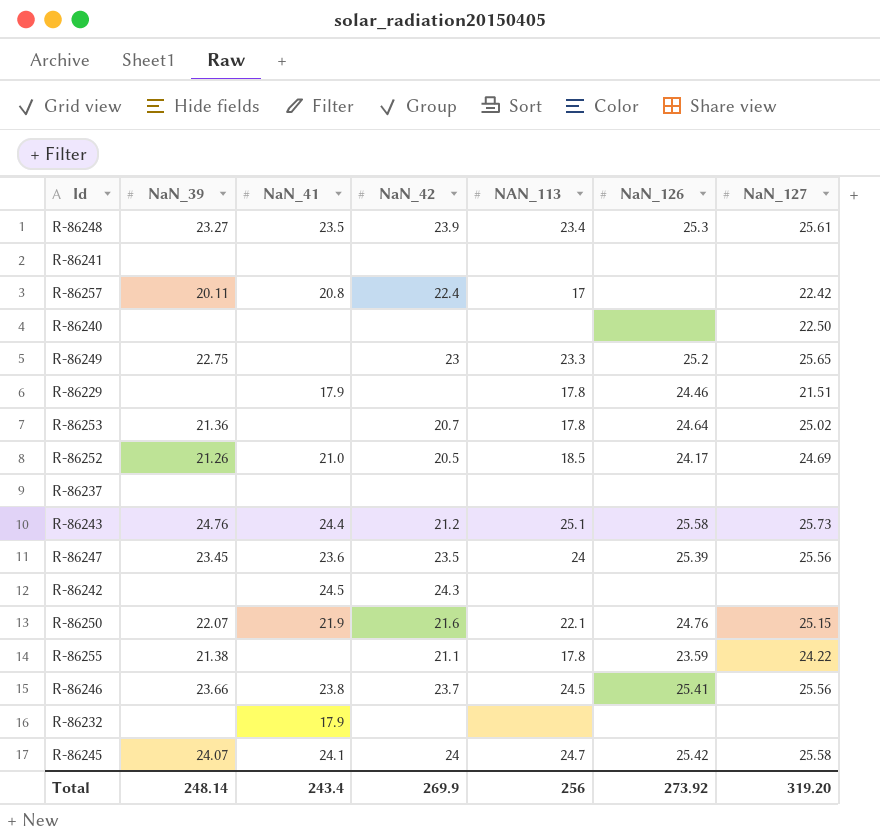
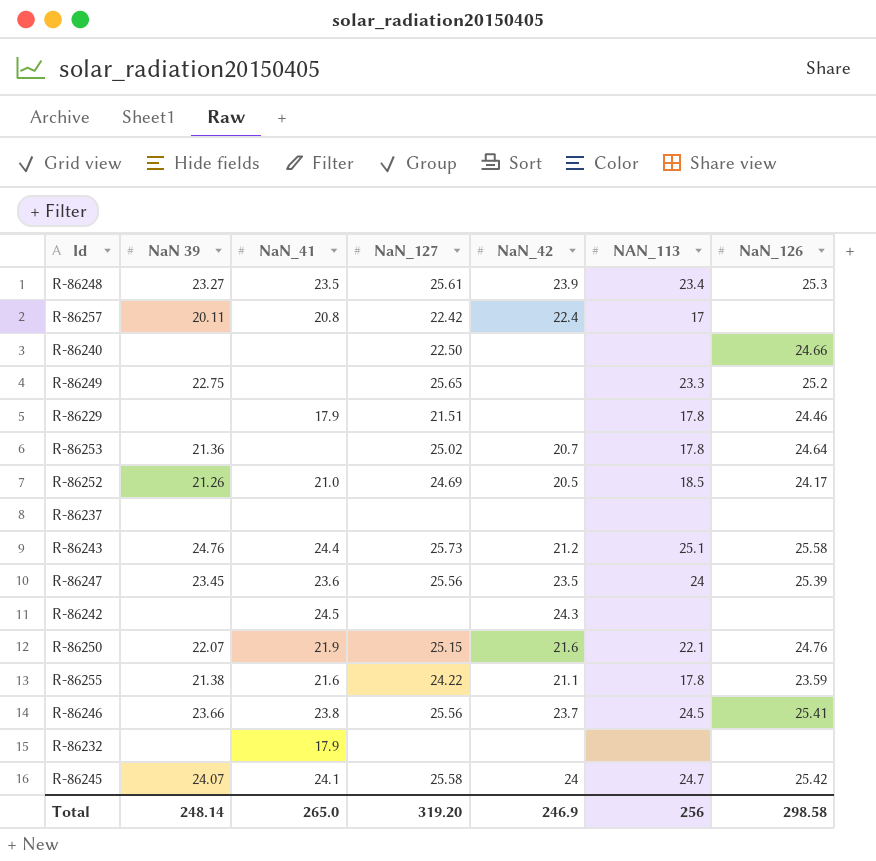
column name: NaN_39 -> NaN 39
column NaN_127 | position: 7 -> 4
row R-86241: none | none | none | none | none | none -> none
R-86240 | NaN_126: none -> 24.66
R-86249 | NaN_42: 23 -> none
R-86255 | NaN_41: none -> 21.6
Total | NaN_41: 243.4 -> 265.0
Total | NaN_42: 269.9 -> 246.9
Total | NaN_126: 273.92 -> 298.58

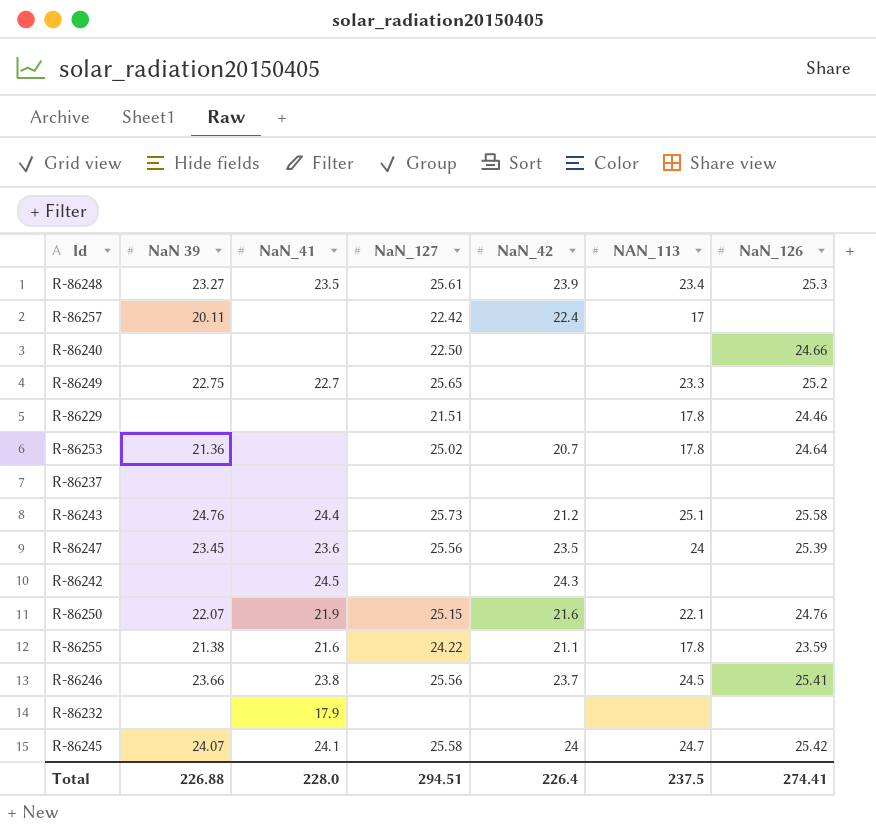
row R-86252: 21.26 | 21.0 | 24.69 | 20.5 | 18.5 | 24.17 -> none
R-86257 | NaN_41: 20.8 -> none
R-86249 | NaN_41: none -> 22.7
R-86229 | NaN_41: 17.9 -> none
Total | NaN 39: 248.14 -> 226.88
Total | NaN_41: 265.0 -> 228.0
Total | NaN_127: 319.20 -> 294.51
Total | NaN_42: 246.9 -> 226.4
Total | NAN_113: 256 -> 237.5
Total | NaN_126: 298.58 -> 274.41

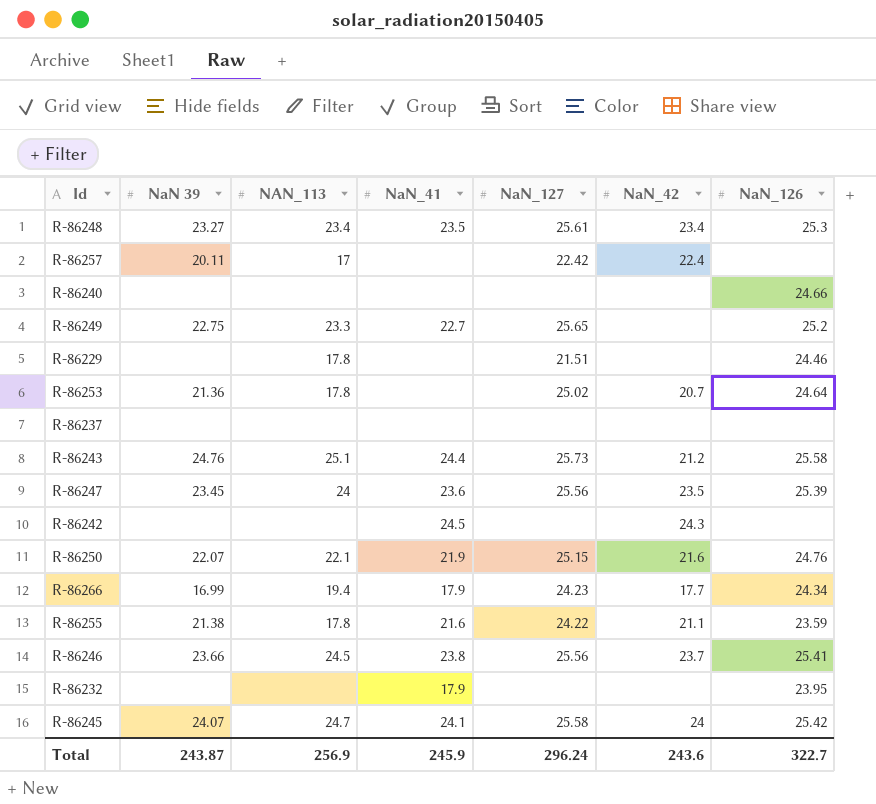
column NAN_113 | position: 6 -> 3
R-86248 | NaN_42: 23.9 -> 23.4
R-86240 | NaN_127: 22.50 -> none
row R-86266: none -> 16.99 | 19.4 | 17.9 | 24.23 | 17.7 | 24.34
R-86232 | NaN_126: none -> 23.95
Total | NaN 39: 226.88 -> 243.87
Total | NAN_113: 237.5 -> 256.9
Total | NaN_41: 228.0 -> 245.9
Total | NaN_127: 294.51 -> 296.24
Total | NaN_42: 226.4 -> 243.6
Total | NaN_126: 274.41 -> 322.7

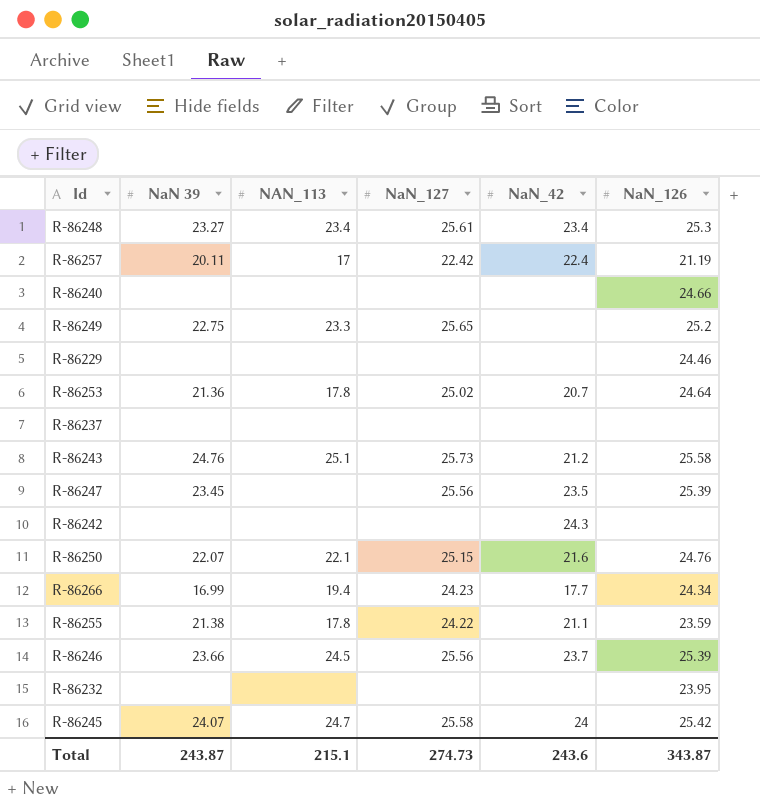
column NaN_41 | position: 4 -> none
R-86257 | NaN_126: none -> 21.19
R-86229 | NAN_113: 17.8 -> none
R-86229 | NaN_127: 21.51 -> none
R-86247 | NAN_113: 24 -> none
R-86246 | NaN_126: 25.41 -> 25.39
Total | NAN_113: 256.9 -> 215.1
Total | NaN_127: 296.24 -> 274.73
Total | NaN_126: 322.7 -> 343.87

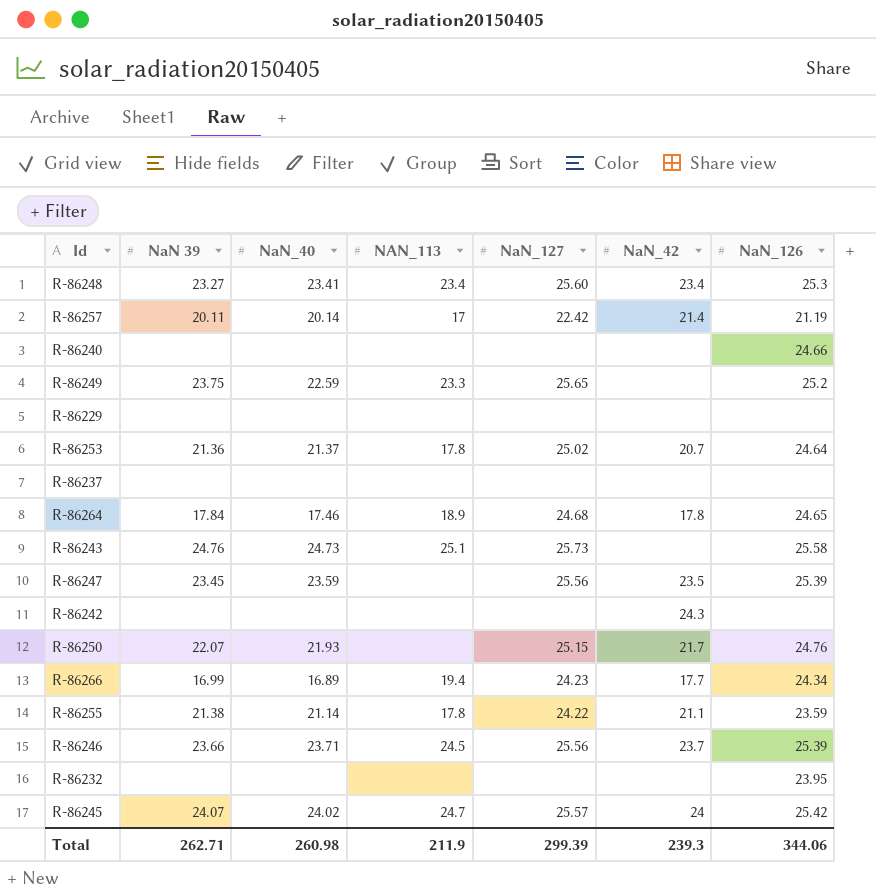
column NaN_40 | position: none -> 3
R-86248 | NaN_127: 25.61 -> 25.60
R-86257 | NaN_42: 22.4 -> 21.4
R-86249 | NaN 39: 22.75 -> 23.75
R-86229 | NaN_126: 24.46 -> none
row R-86264: none -> 17.84 | 17.46 | 18.9 | 24.68 | 17.8 | 24.65
R-86243 | NaN_42: 21.2 -> none
R-86250 | NAN_113: 22.1 -> none
R-86250 | NaN_42: 21.6 -> 21.7
R-86245 | NaN_127: 25.58 -> 25.57
Total | NaN 39: 243.87 -> 262.71
Total | NAN_113: 215.1 -> 211.9
Total | NaN_127: 274.73 -> 299.39
Total | NaN_42: 243.6 -> 239.3
Total | NaN_126: 343.87 -> 344.06

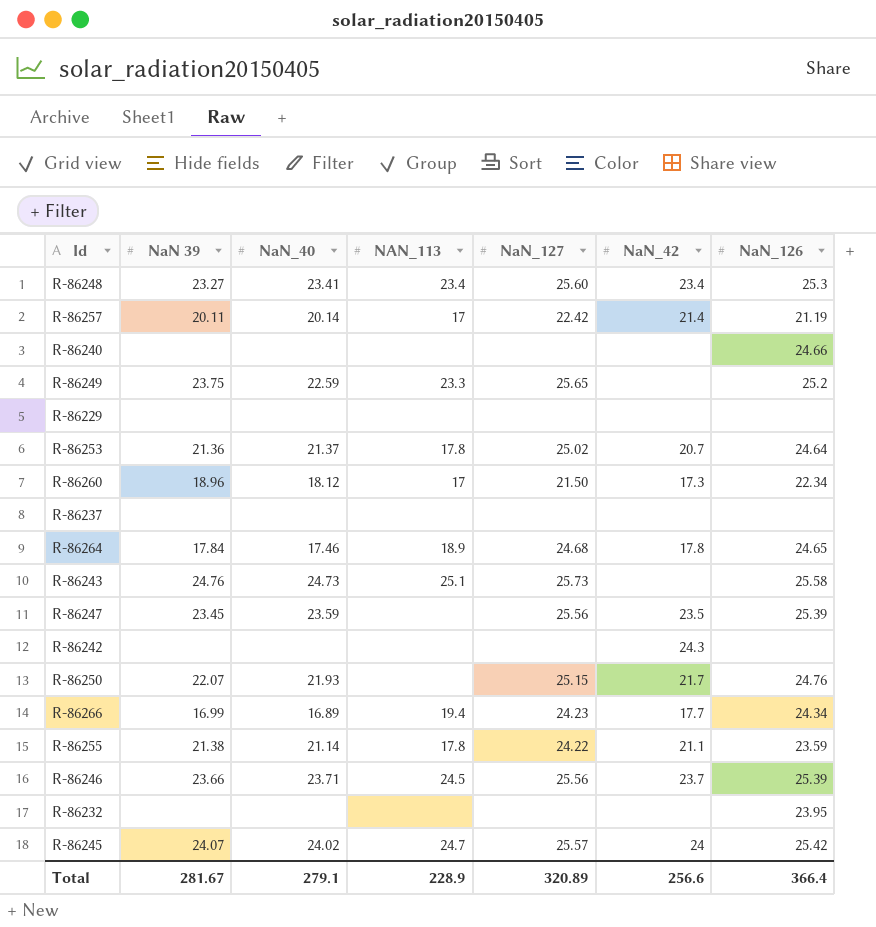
row R-86260: none -> 18.96 | 18.12 | 17 | 21.50 | 17.3 | 22.34
Total | NaN 39: 262.71 -> 281.67
Total | NaN_40: 260.98 -> 279.1
Total | NAN_113: 211.9 -> 228.9
Total | NaN_127: 299.39 -> 320.89
Total | NaN_42: 239.3 -> 256.6
Total | NaN_126: 344.06 -> 366.4

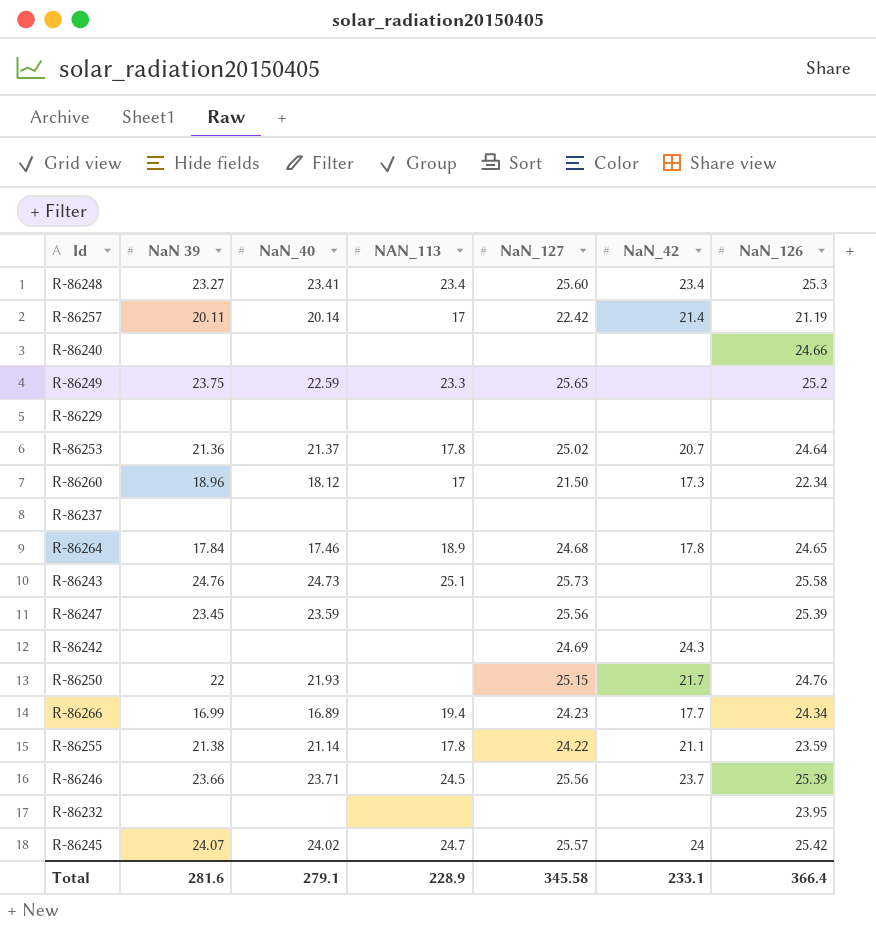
R-86247 | NaN_42: 23.5 -> none
R-86242 | NaN_127: none -> 24.69
R-86250 | NaN 39: 22.07 -> 22
Total | NaN 39: 281.67 -> 281.6
Total | NaN_127: 320.89 -> 345.58
Total | NaN_42: 256.6 -> 233.1

